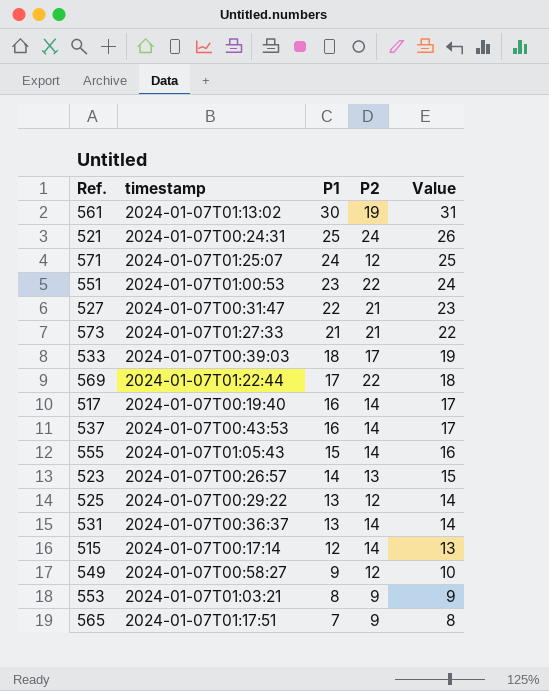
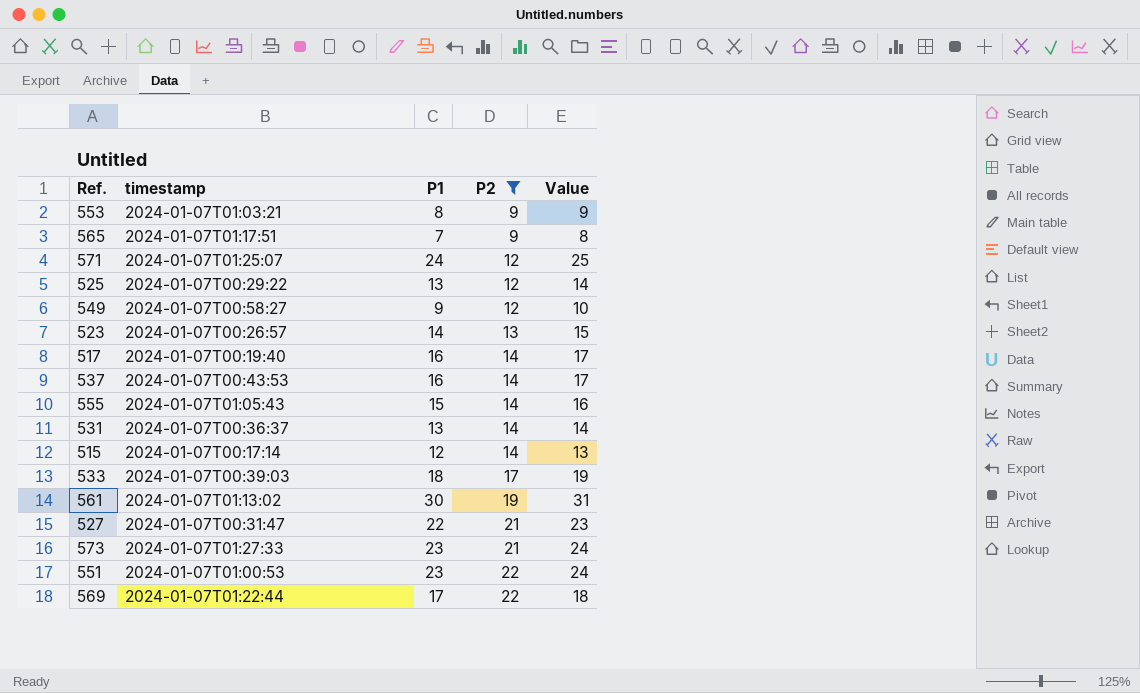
filter: none -> P2 != 24
row order: P1 descending -> P2 ascending
573 | P1: 21 -> 23
573 | Value: 22 -> 24

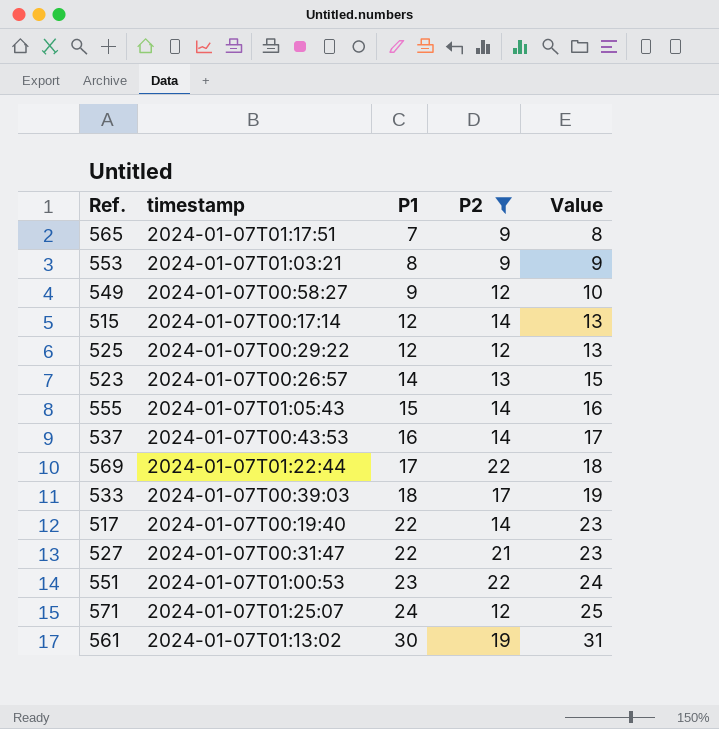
row order: P2 ascending -> P1 ascending
row 531: 2024-01-07T00:36:37 | 13 | 14 | 14 -> none
row 573: 2024-01-07T01:27:33 | 23 | 21 | 24 -> none
525 | P1: 13 -> 12
525 | Value: 14 -> 13
517 | P1: 16 -> 22
517 | Value: 17 -> 23

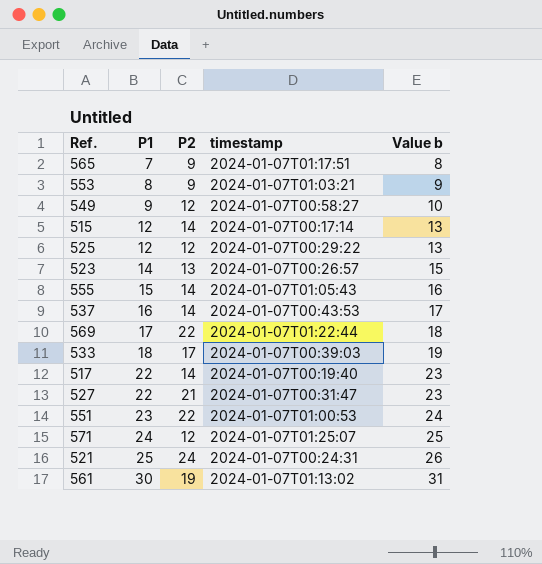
filter: P2 != 24 -> none
column timestamp | position: 2 -> 4
column name: Value -> Value b

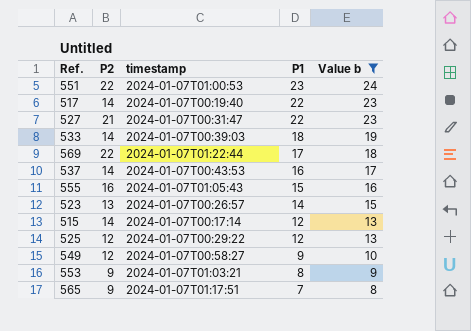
filter: none -> Value b <= 24
row order: P1 ascending -> P1 descending
column P1 | position: 2 -> 4
533 | P2: 17 -> 14
555 | P2: 14 -> 16

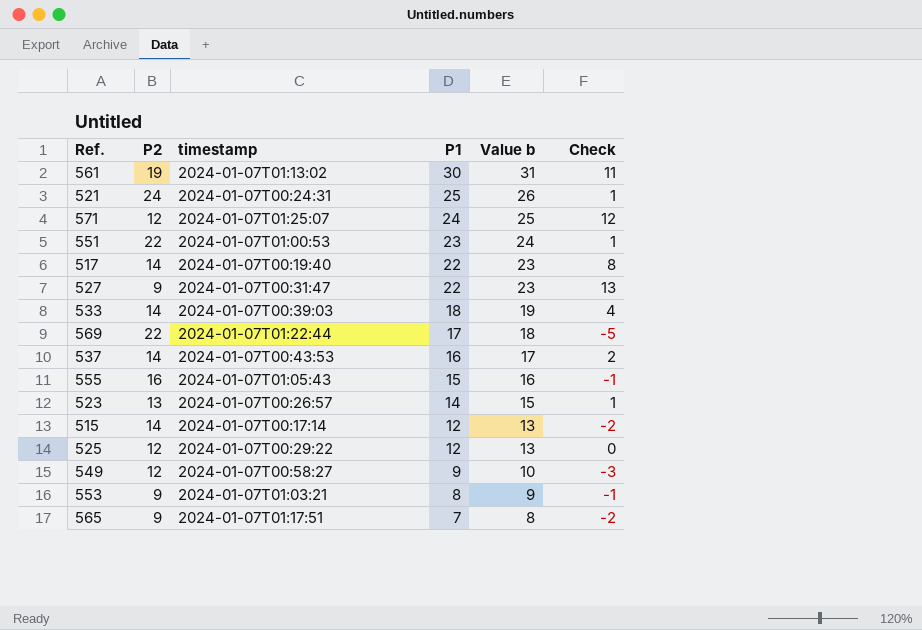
filter: Value b <= 24 -> none
column Check | formula: none -> [P1] - [P2]
527 | P2: 21 -> 9

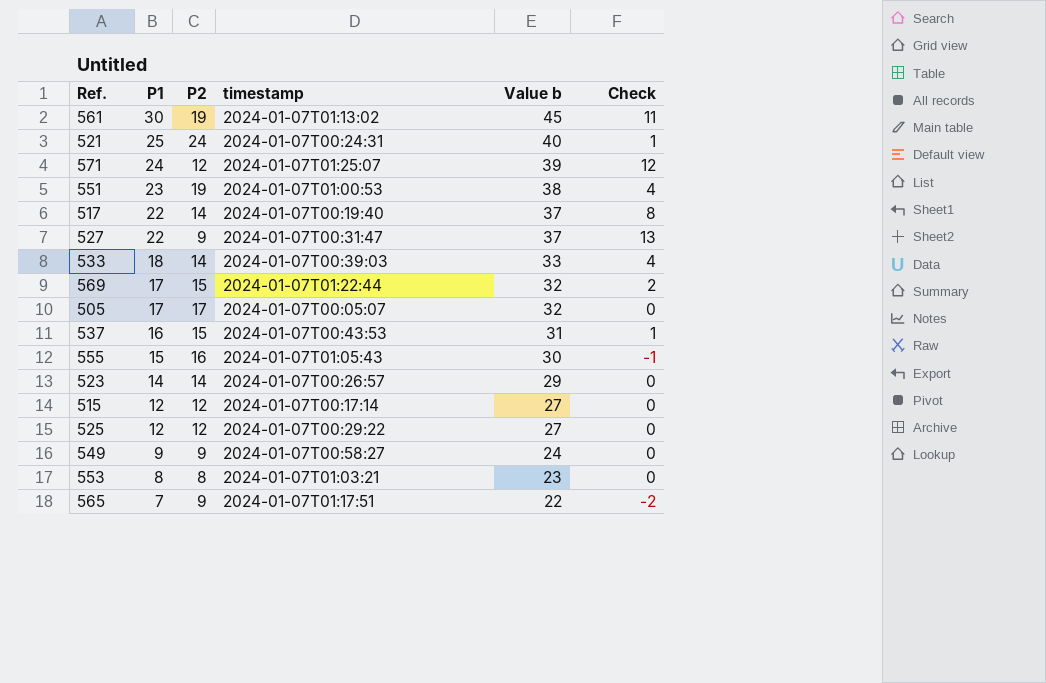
column P1 | position: 4 -> 2
column Value b | formula: [P1] + 1 -> [P1] + 15
551 | P2: 22 -> 19
551 | Check: 1 -> 4
569 | P2: 22 -> 15
569 | Check: -5 -> 2
row 505: none -> 17 | 17 | 2024-01-07T00:05:07 | 32 | 0
537 | P2: 14 -> 15
537 | Check: 2 -> 1
523 | P2: 13 -> 14
523 | Check: 1 -> 0
515 | P2: 14 -> 12
515 | Check: -2 -> 0
549 | P2: 12 -> 9
549 | Check: -3 -> 0
553 | P2: 9 -> 8
553 | Check: -1 -> 0

